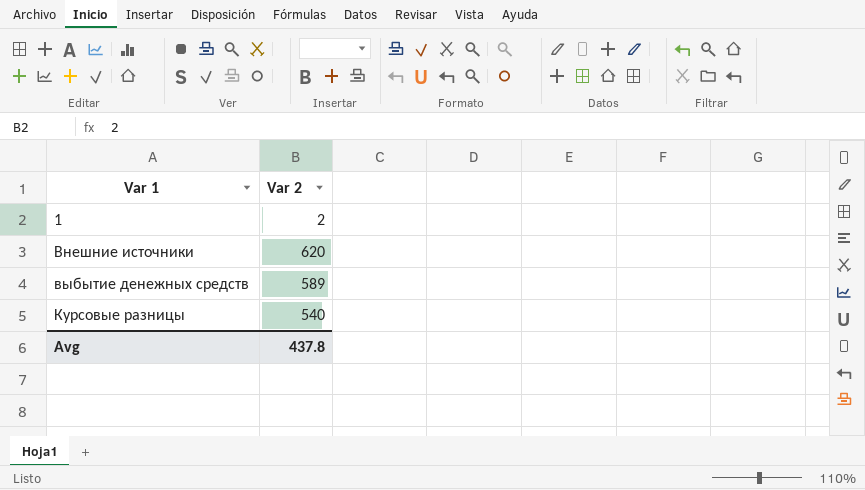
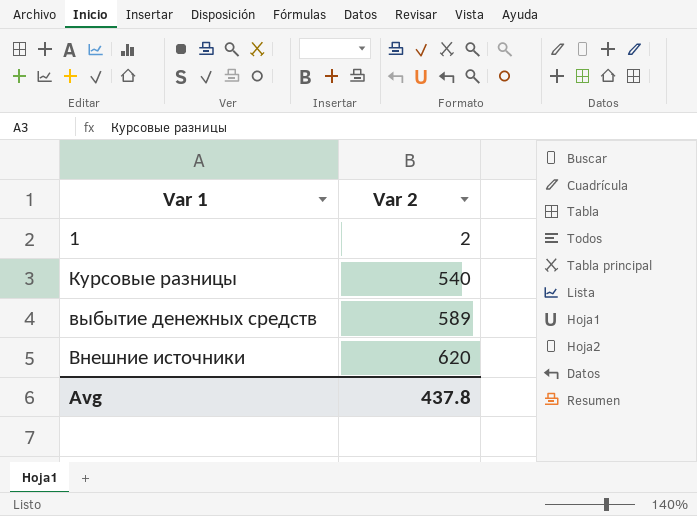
row order: Var 1 ascending -> Var 2 ascending

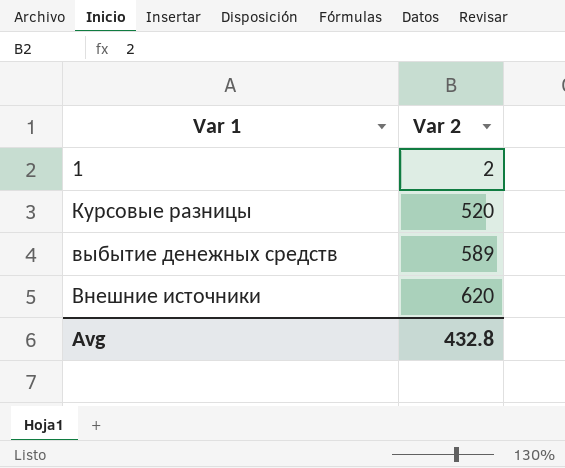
Курсовые разницы | Var 2: 540 -> 520
Avg | Var 2: 437.8 -> 432.8

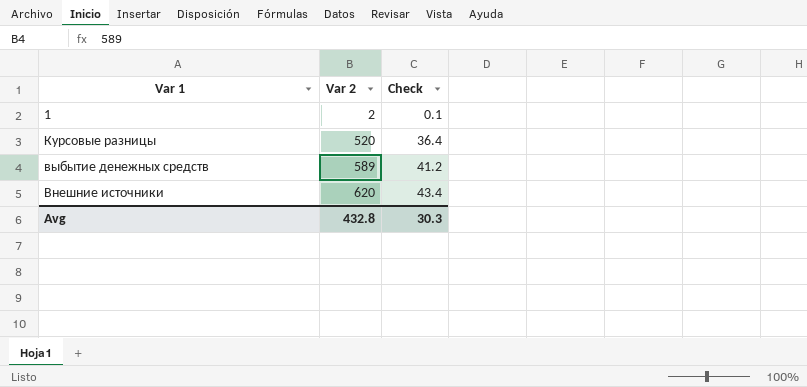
column Check | formula: none -> [Var 2] * 0.07

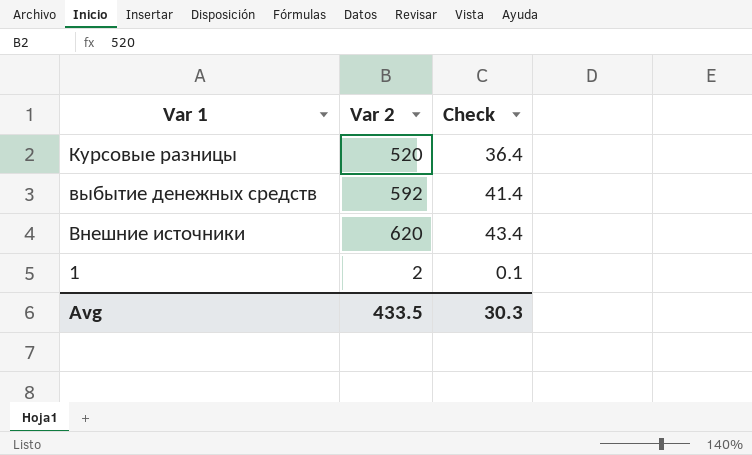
row order: Var 2 ascending -> Var 1 descending
выбытие денежных средств | Var 2: 589 -> 592
выбытие денежных средств | Check: 41.2 -> 41.4
Avg | Var 2: 432.8 -> 433.5

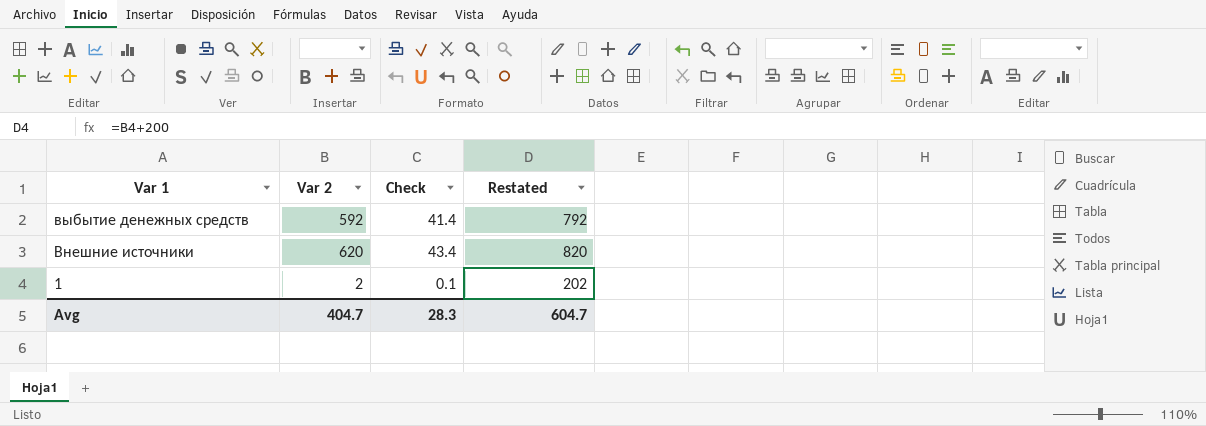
column Restated | formula: none -> [Var 2] + 200
row Курсовые разницы: 520 | 36.4 -> none
Avg | Var 2: 433.5 -> 404.7
Avg | Check: 30.3 -> 28.3

